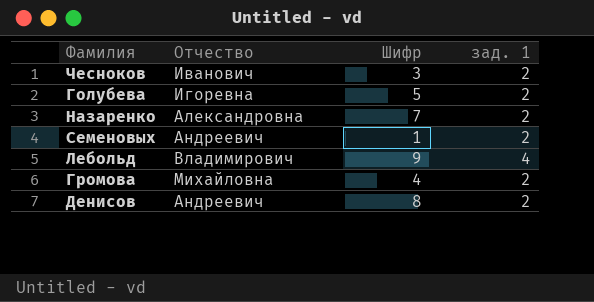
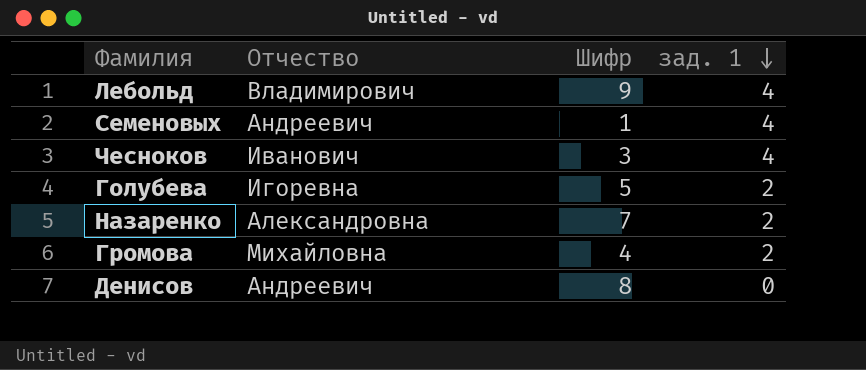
row order: none -> зад. 1 descending
Семеновых | зад. 1: 2 -> 4
Чесноков | зад. 1: 2 -> 4
Денисов | зад. 1: 2 -> 0

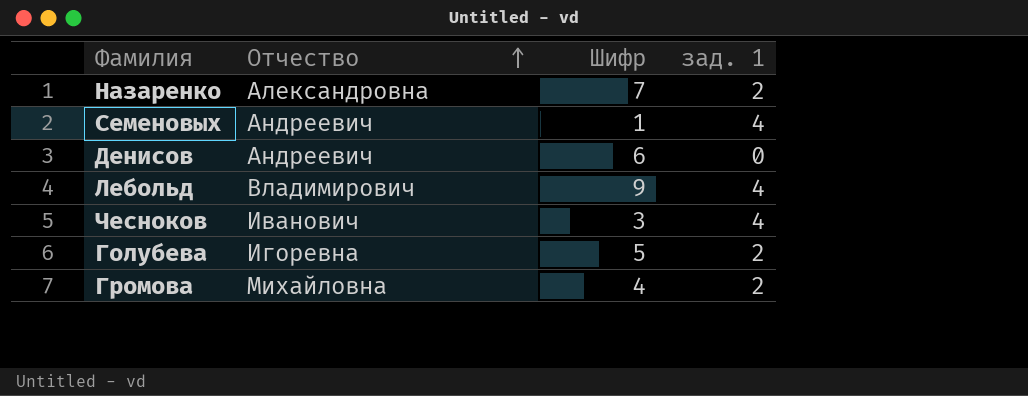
row order: зад. 1 descending -> Отчество ascending
Денисов | Шифр: 8 -> 6

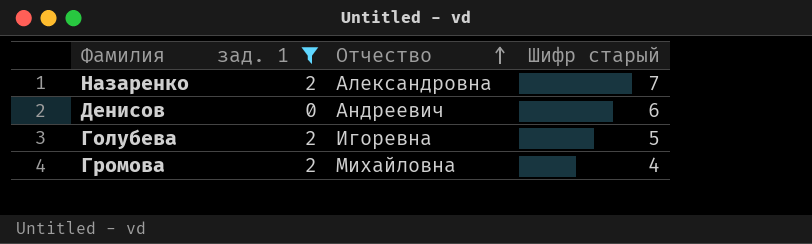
filter: none -> зад. 1 != 4
column зад. 1 | position: 4 -> 2
column name: Шифр -> Шифр старый

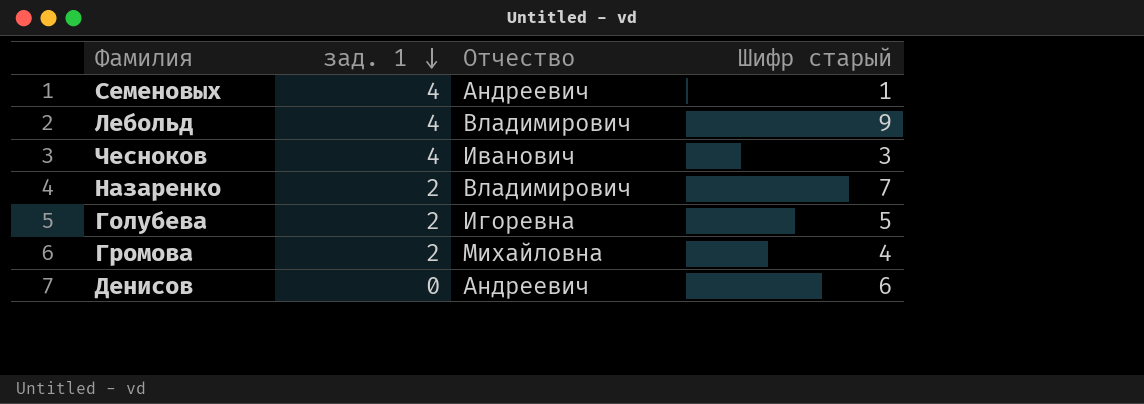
filter: зад. 1 != 4 -> none
row order: Отчество ascending -> зад. 1 descending
Назаренко | Отчество: Александровна -> Владимирович

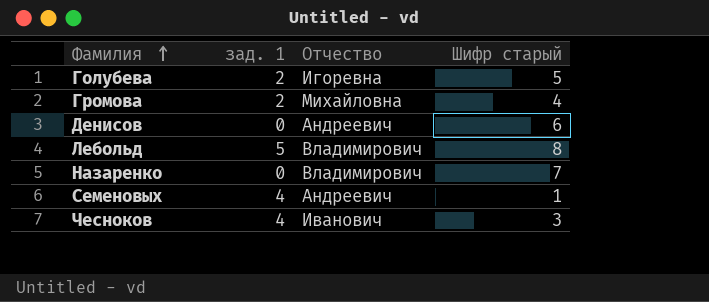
row order: зад. 1 descending -> Фамилия ascending
Лебольд | зад. 1: 4 -> 5
Лебольд | Шифр старый: 9 -> 8
Назаренко | зад. 1: 2 -> 0

